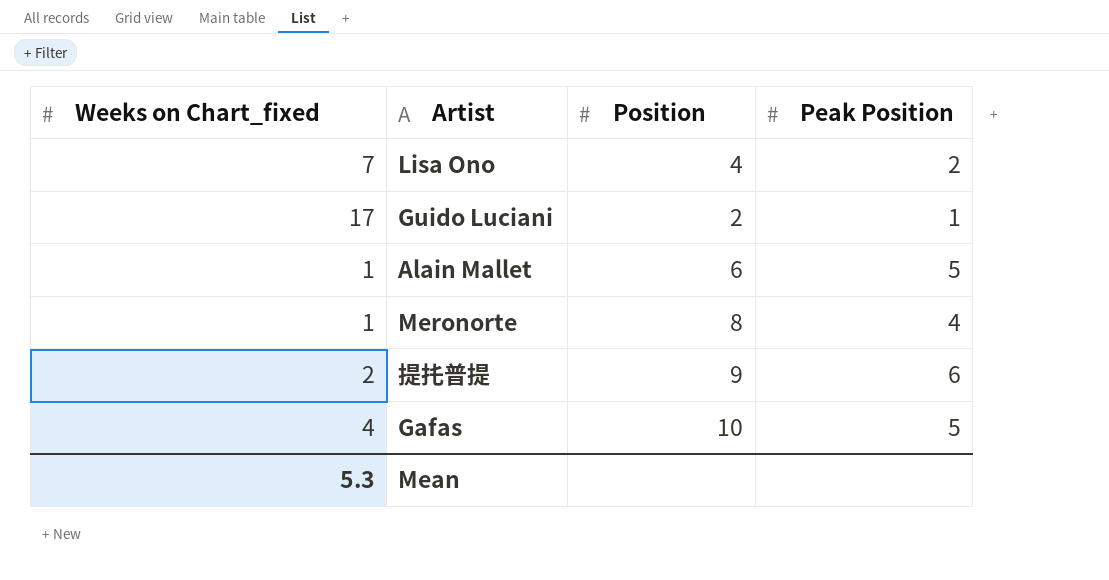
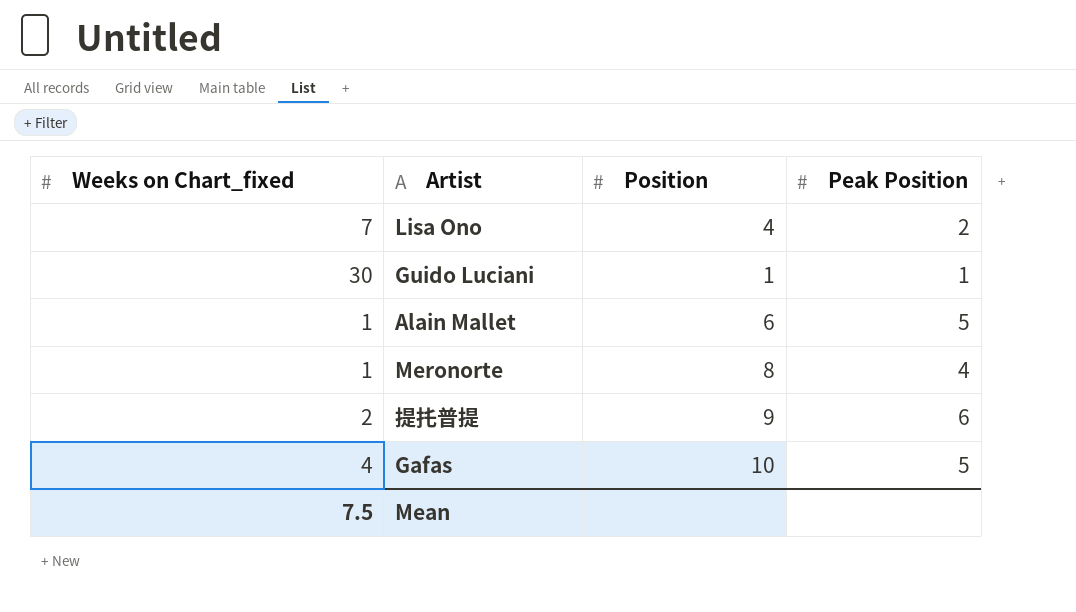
Guido Luciani | Weeks on Chart_fixed: 17 -> 30
Guido Luciani | Position: 2 -> 1
Mean | Weeks on Chart_fixed: 5.3 -> 7.5

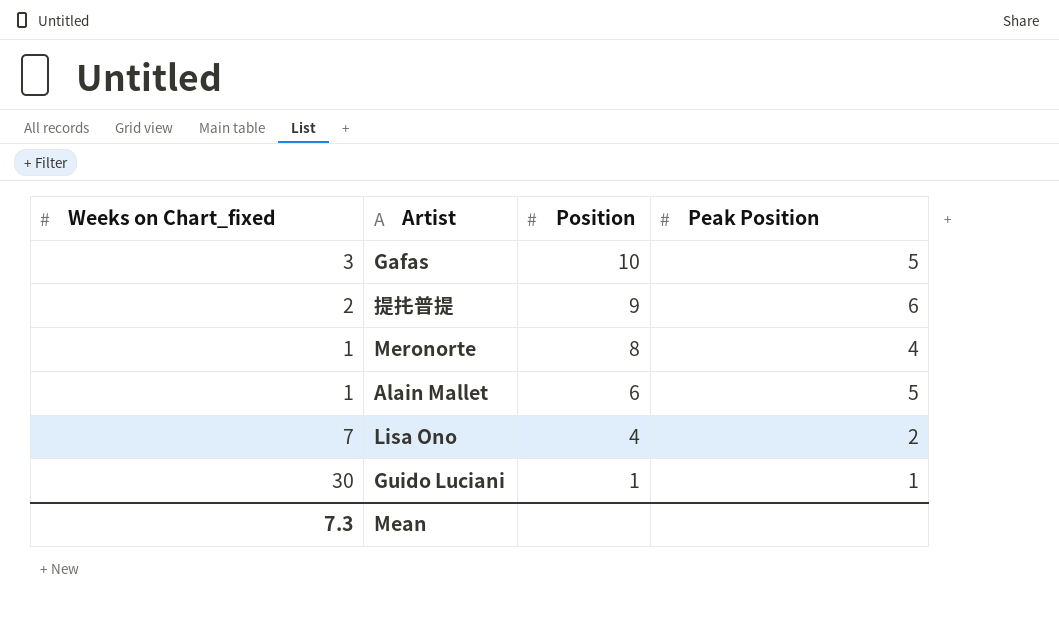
row order: none -> Position descending
Gafas | Weeks on Chart_fixed: 4 -> 3
Mean | Weeks on Chart_fixed: 7.5 -> 7.3

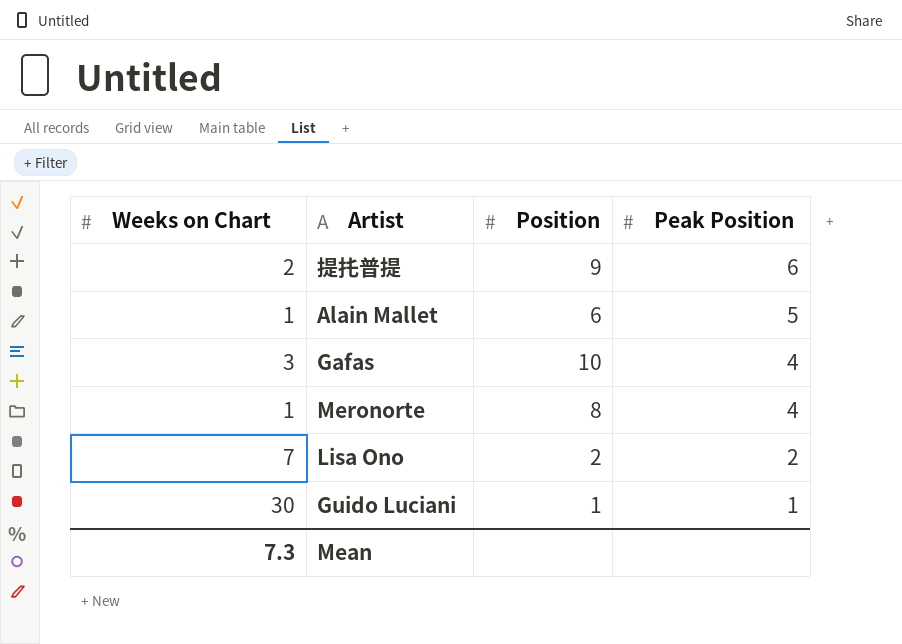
row order: Position descending -> Peak Position descending
column name: Weeks on Chart_fixed -> Weeks on Chart
Gafas | Peak Position: 5 -> 4
Lisa Ono | Position: 4 -> 2

